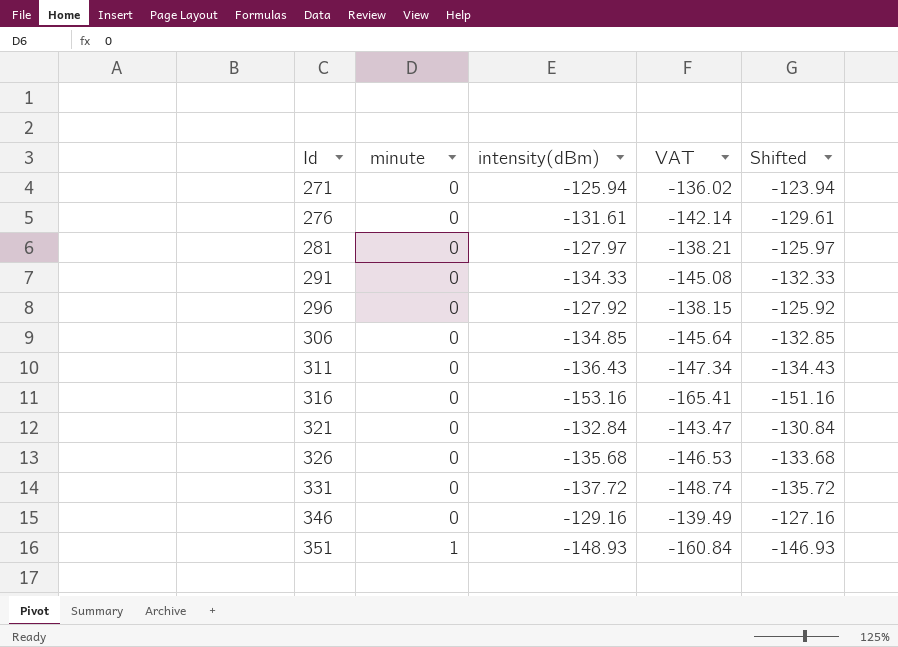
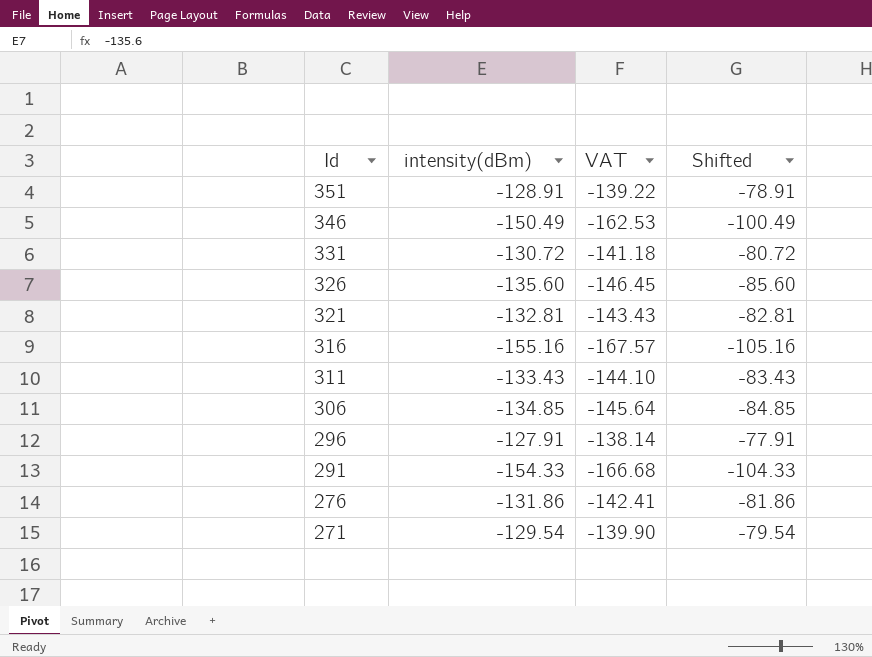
row order: Id ascending -> Id descending
column minute | position: 2 -> none
column Shifted | formula: [intensity(dBm)] + 2 -> [intensity(dBm)] + 50
row 281: 0 | -127.97 | -138.21 | -125.97 -> none
351 | intensity(dBm): -148.93 -> -128.91
351 | VAT: -160.84 -> -139.22
346 | intensity(dBm): -129.16 -> -150.49
346 | VAT: -139.49 -> -162.53
331 | intensity(dBm): -137.72 -> -130.72
331 | VAT: -148.74 -> -141.18
326 | intensity(dBm): -135.68 -> -135.60
326 | VAT: -146.53 -> -146.45
321 | intensity(dBm): -132.84 -> -132.81
321 | VAT: -143.47 -> -143.43
316 | intensity(dBm): -153.16 -> -155.16
316 | VAT: -165.41 -> -167.57
311 | intensity(dBm): -136.43 -> -133.43
311 | VAT: -147.34 -> -144.10
296 | intensity(dBm): -127.92 -> -127.91
296 | VAT: -138.15 -> -138.14
291 | intensity(dBm): -134.33 -> -154.33
291 | VAT: -145.08 -> -166.68
276 | intensity(dBm): -131.61 -> -131.86
276 | VAT: -142.14 -> -142.41
271 | intensity(dBm): -125.94 -> -129.54
271 | VAT: -136.02 -> -139.90

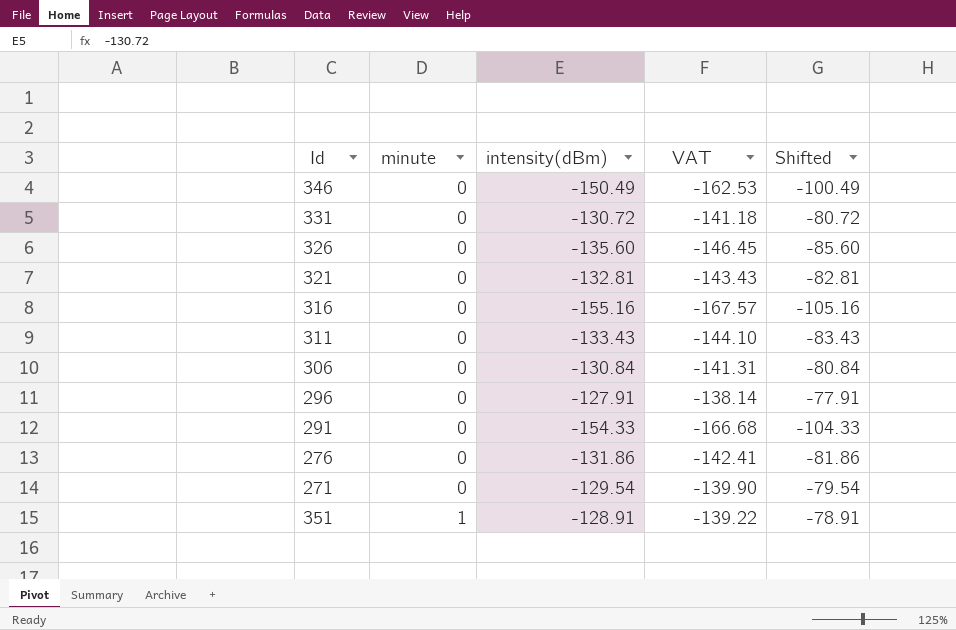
row order: Id descending -> minute ascending
column minute | position: none -> 2
306 | intensity(dBm): -134.85 -> -130.84
306 | VAT: -145.64 -> -141.31
306 | Shifted: -84.85 -> -80.84

